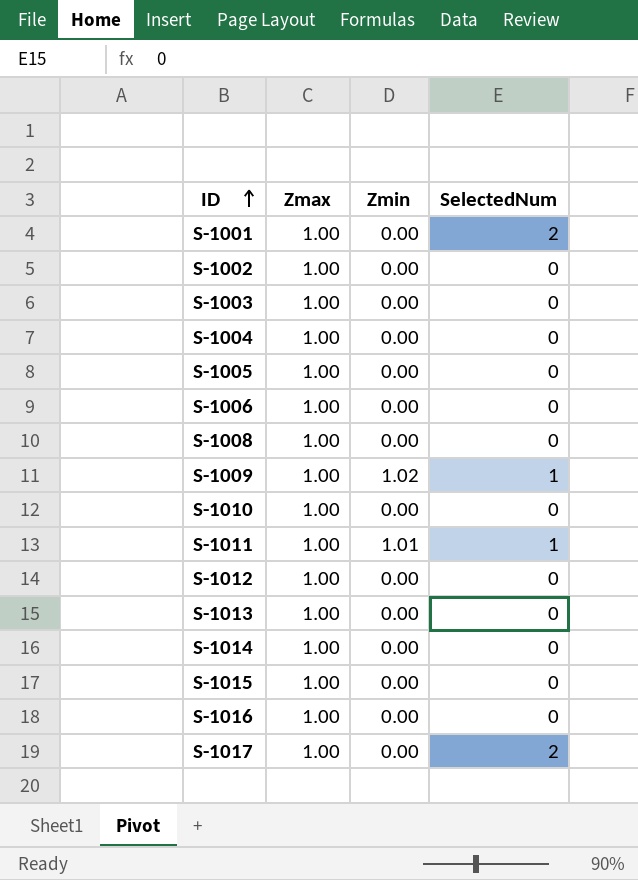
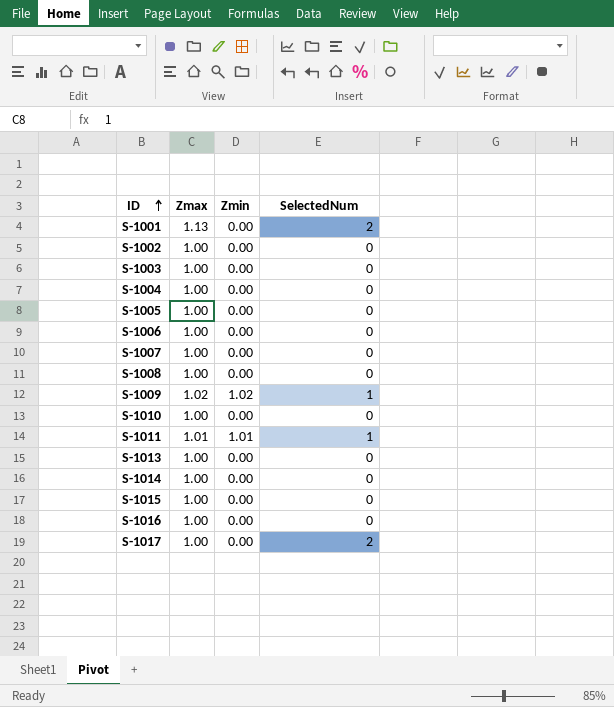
row S-1012: 1.00 | 0.00 | 0 -> none
S-1001 | Zmax: 1.00 -> 1.13
row S-1007: none -> 1.00 | 0.00 | 0
S-1009 | Zmax: 1.00 -> 1.02
S-1011 | Zmax: 1.00 -> 1.01

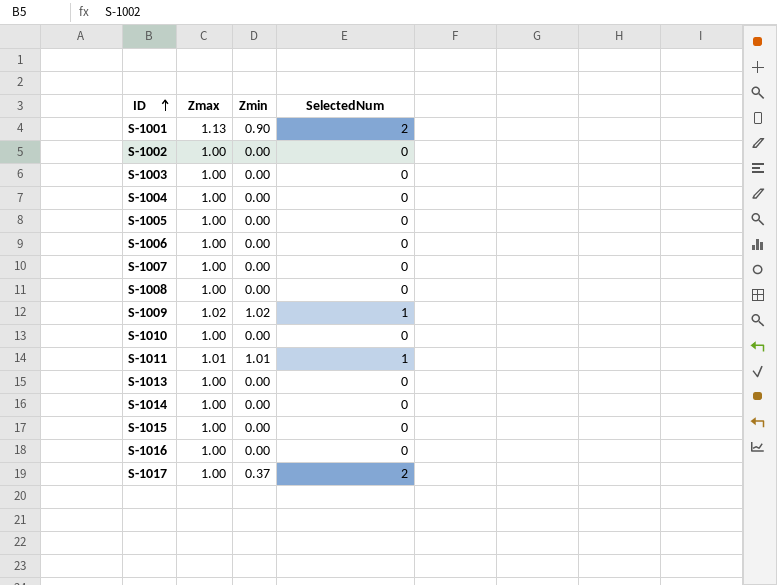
S-1001 | Zmin: 0.00 -> 0.90
S-1017 | Zmin: 0.00 -> 0.37

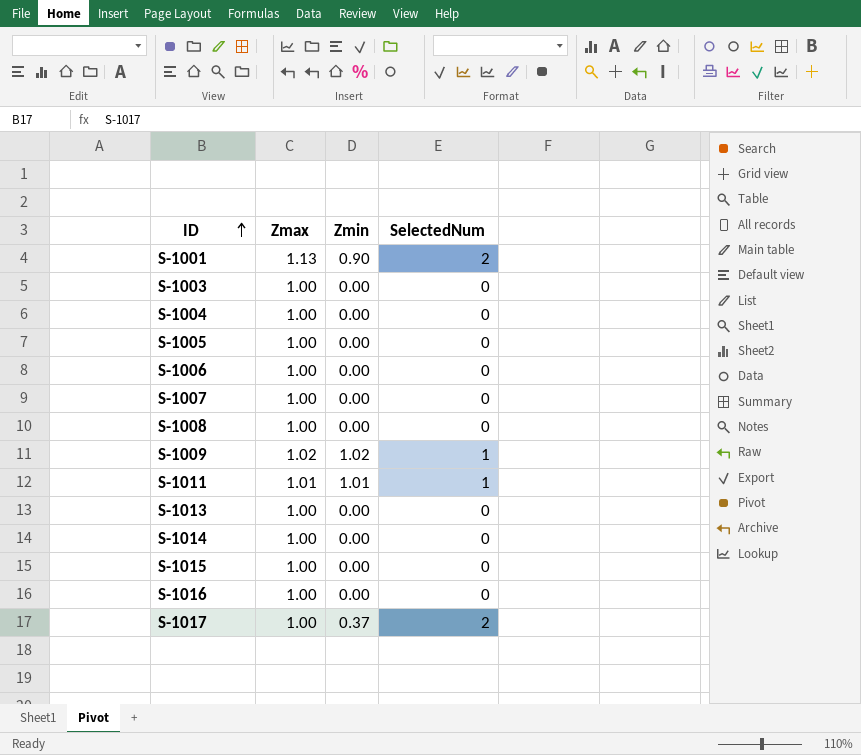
row S-1002: 1.00 | 0.00 | 0 -> none
row S-1010: 1.00 | 0.00 | 0 -> none

